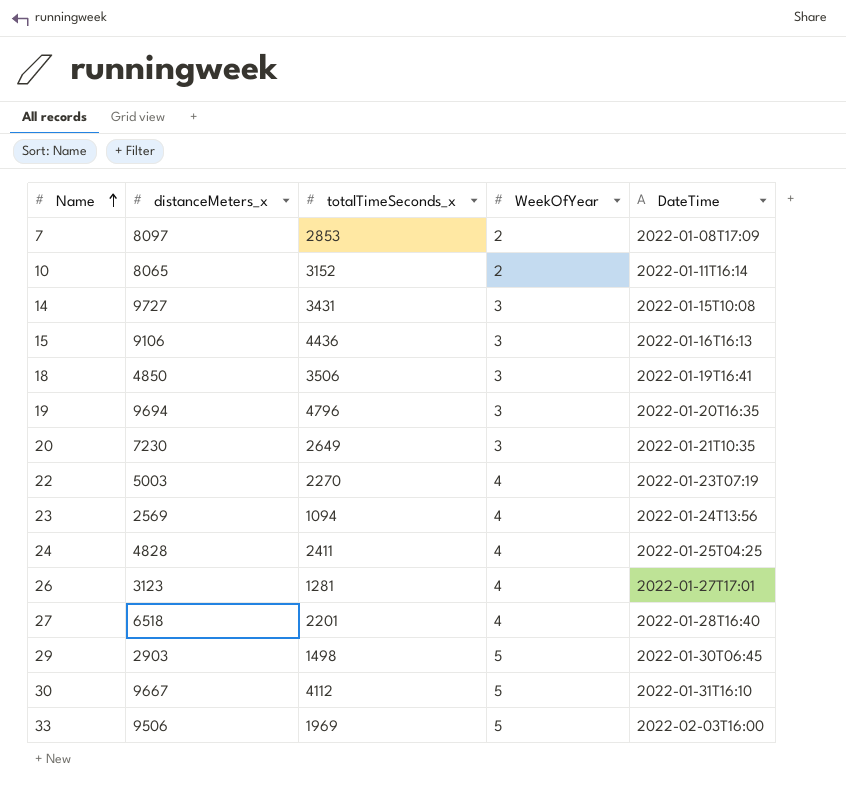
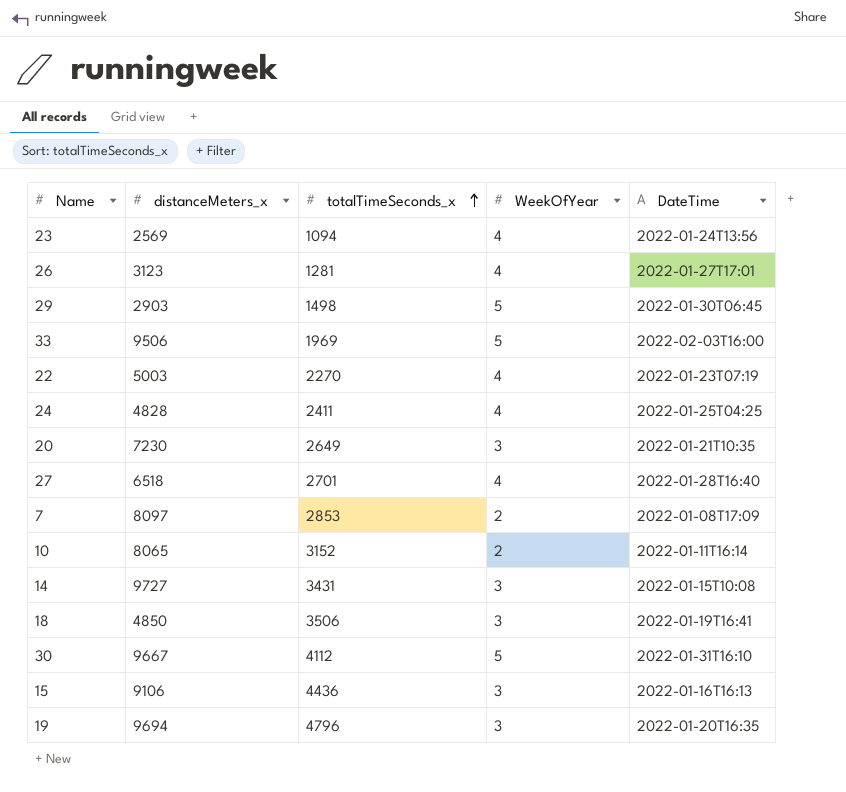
row order: Name ascending -> totalTimeSeconds_x ascending
27 | totalTimeSeconds_x: 2201 -> 2701

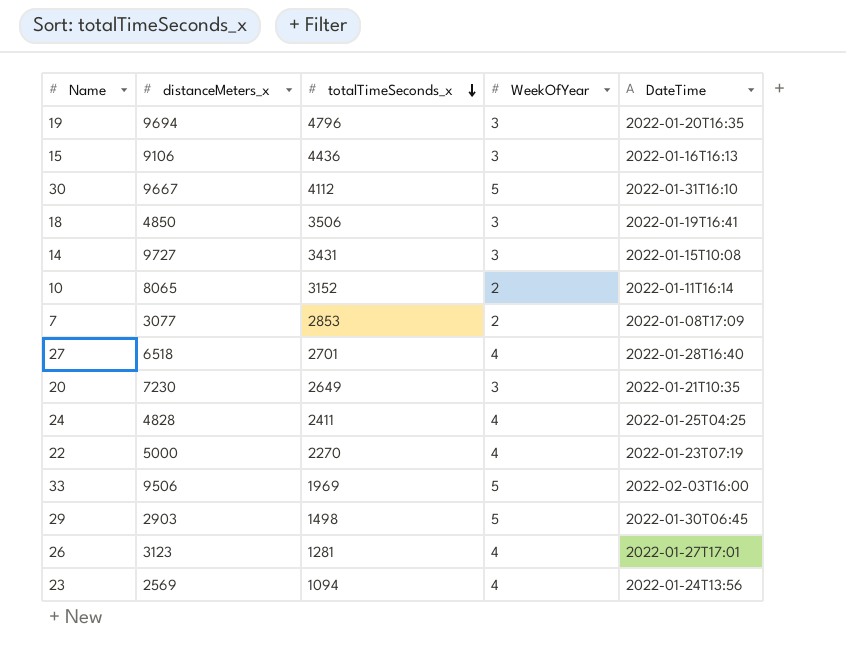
row order: totalTimeSeconds_x ascending -> totalTimeSeconds_x descending
7 | distanceMeters_x: 8097 -> 3077
22 | distanceMeters_x: 5003 -> 5000

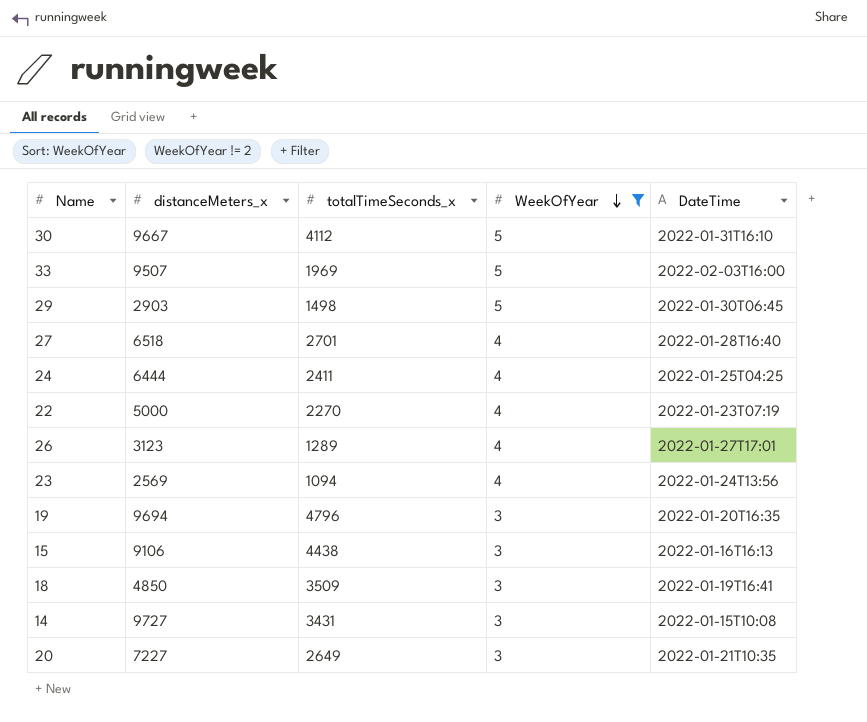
filter: none -> WeekOfYear != 2
row order: totalTimeSeconds_x descending -> WeekOfYear descending
33 | distanceMeters_x: 9506 -> 9507
24 | distanceMeters_x: 4828 -> 6444
26 | totalTimeSeconds_x: 1281 -> 1289
15 | totalTimeSeconds_x: 4436 -> 4438
18 | totalTimeSeconds_x: 3506 -> 3509
20 | distanceMeters_x: 7230 -> 7227

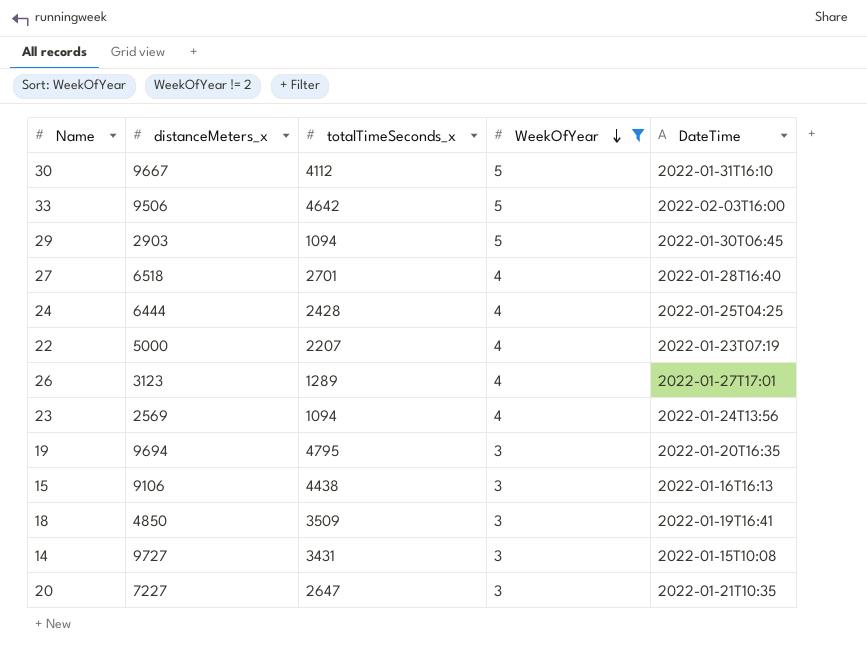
33 | distanceMeters_x: 9507 -> 9506
33 | totalTimeSeconds_x: 1969 -> 4642
29 | totalTimeSeconds_x: 1498 -> 1094
24 | totalTimeSeconds_x: 2411 -> 2428
22 | totalTimeSeconds_x: 2270 -> 2207
19 | totalTimeSeconds_x: 4796 -> 4795
20 | totalTimeSeconds_x: 2649 -> 2647

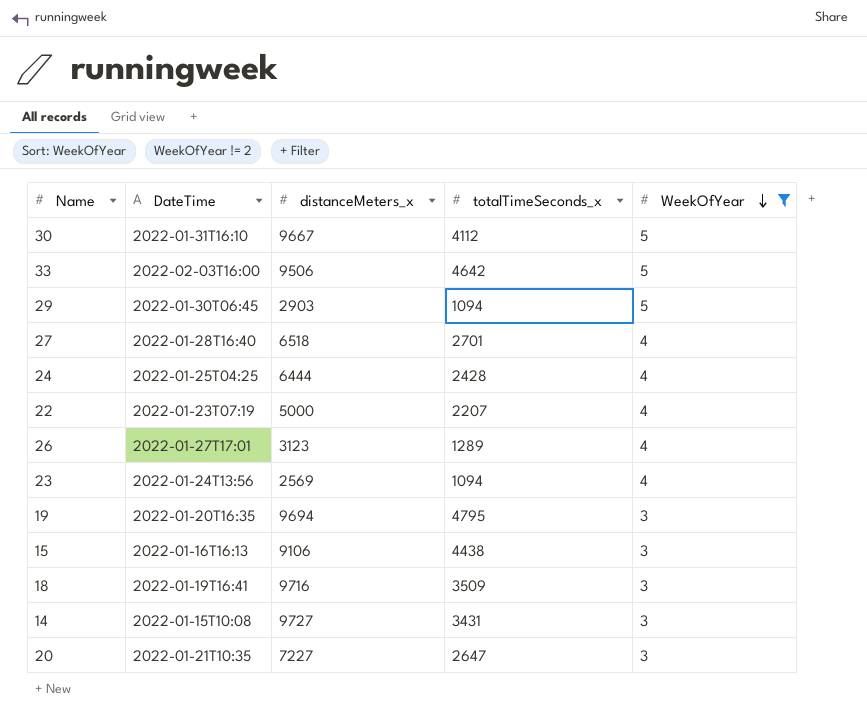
column DateTime | position: 5 -> 2
18 | distanceMeters_x: 4850 -> 9716

